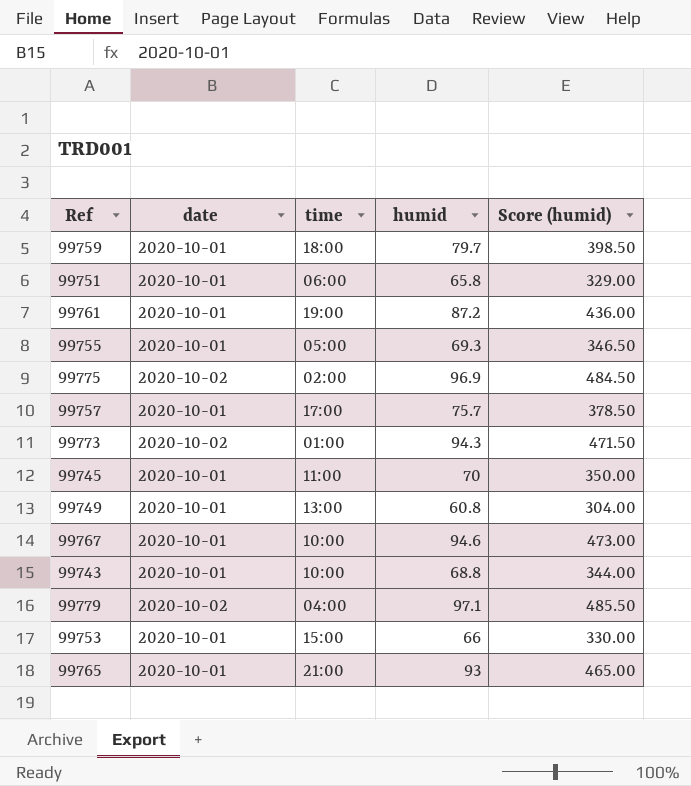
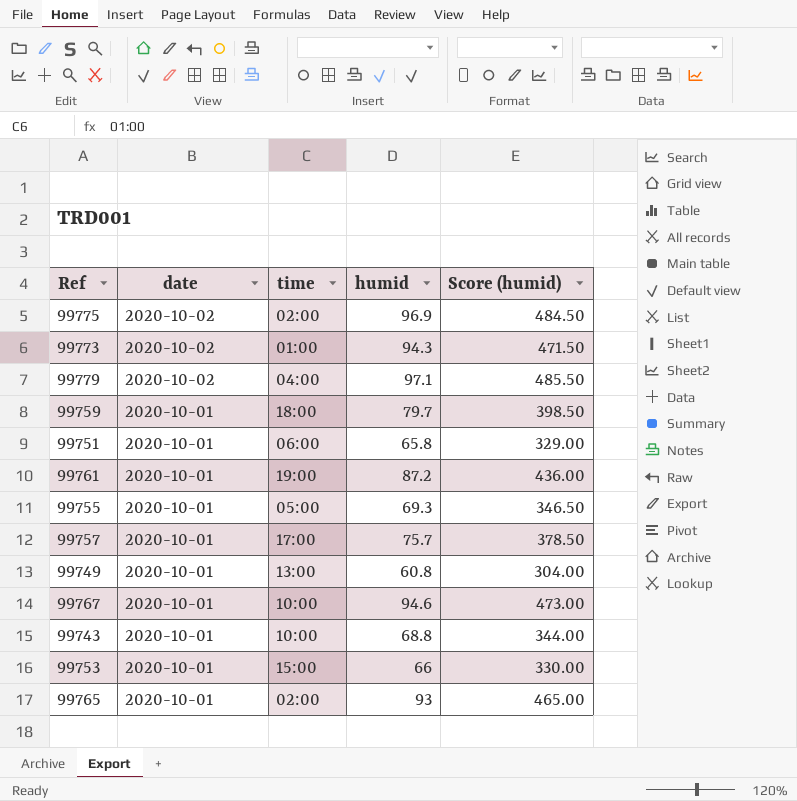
row order: none -> date descending
row 99745: 2020-10-01 | 11:00 | 70 | 350.00 -> none
99765 | time: 21:00 -> 02:00

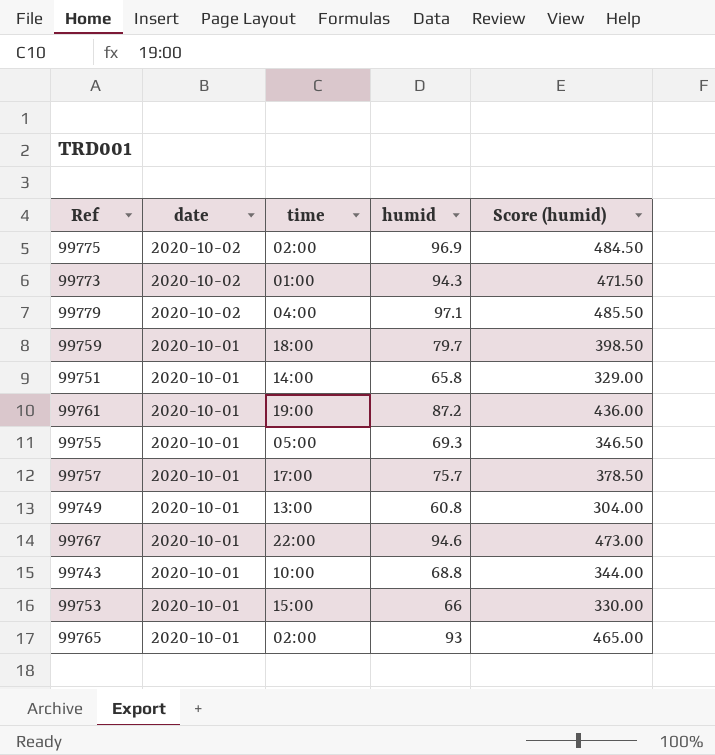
99751 | time: 06:00 -> 14:00
99767 | time: 10:00 -> 22:00

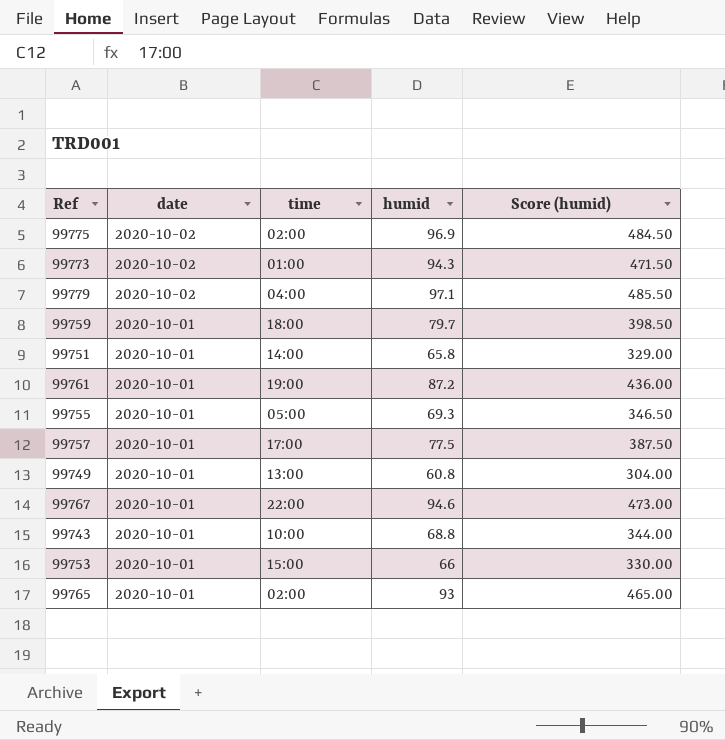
99757 | humid: 75.7 -> 77.5
99757 | Score (humid): 378.50 -> 387.50

